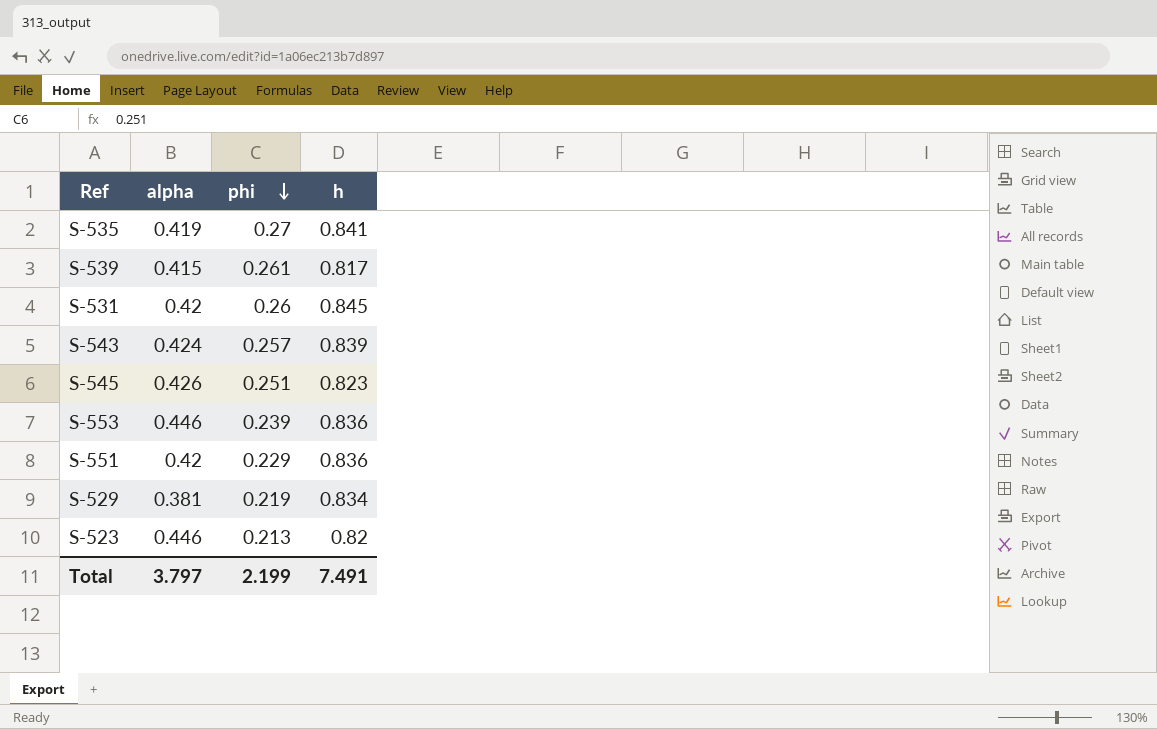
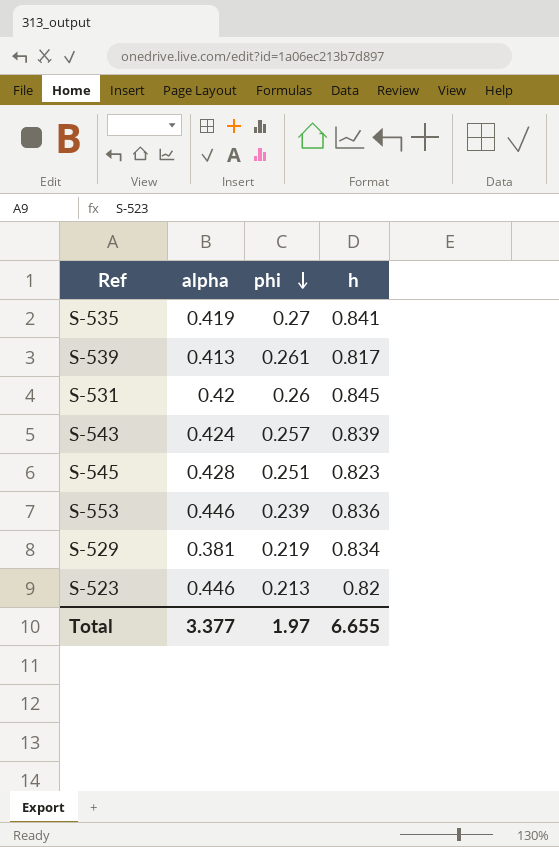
row S-551: 0.42 | 0.229 | 0.836 -> none
S-539 | alpha: 0.415 -> 0.413
S-545 | alpha: 0.426 -> 0.428
Total | alpha: 3.797 -> 3.377
Total | phi: 2.199 -> 1.97
Total | h: 7.491 -> 6.655

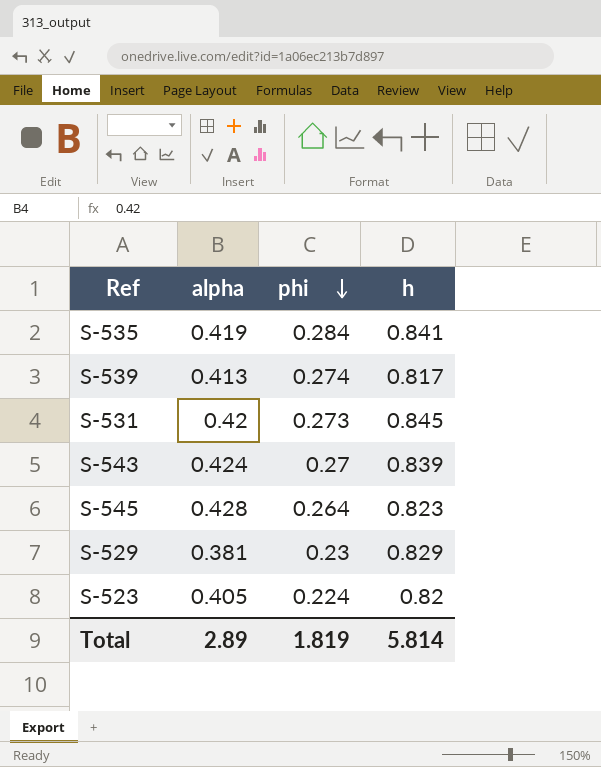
row S-553: 0.446 | 0.239 | 0.836 -> none
S-535 | phi: 0.27 -> 0.284
S-539 | phi: 0.261 -> 0.274
S-531 | phi: 0.26 -> 0.273
S-543 | phi: 0.257 -> 0.27
S-545 | phi: 0.251 -> 0.264
S-529 | phi: 0.219 -> 0.23
S-529 | h: 0.834 -> 0.829
S-523 | alpha: 0.446 -> 0.405
S-523 | phi: 0.213 -> 0.224
Total | alpha: 3.377 -> 2.89
Total | phi: 1.97 -> 1.819
Total | h: 6.655 -> 5.814

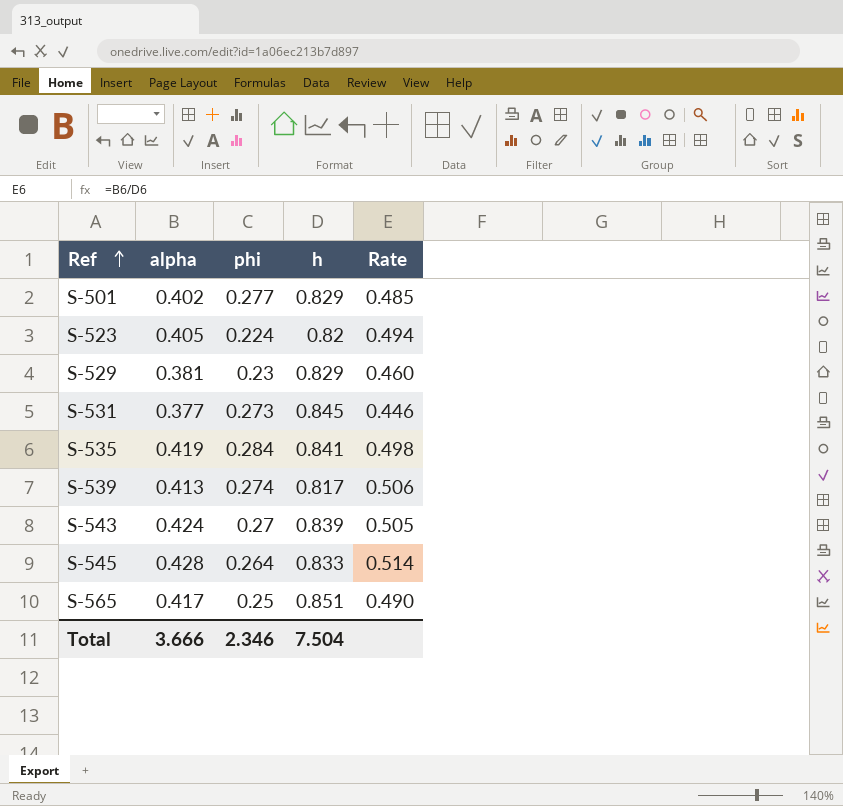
row order: phi descending -> Ref ascending
column Rate | formula: none -> [alpha] / [h]
row S-501: none -> 0.402 | 0.277 | 0.829 | 0.485
S-531 | alpha: 0.42 -> 0.377
S-545 | h: 0.823 -> 0.833
row S-565: none -> 0.417 | 0.25 | 0.851 | 0.490
Total | alpha: 2.89 -> 3.666
Total | phi: 1.819 -> 2.346
Total | h: 5.814 -> 7.504

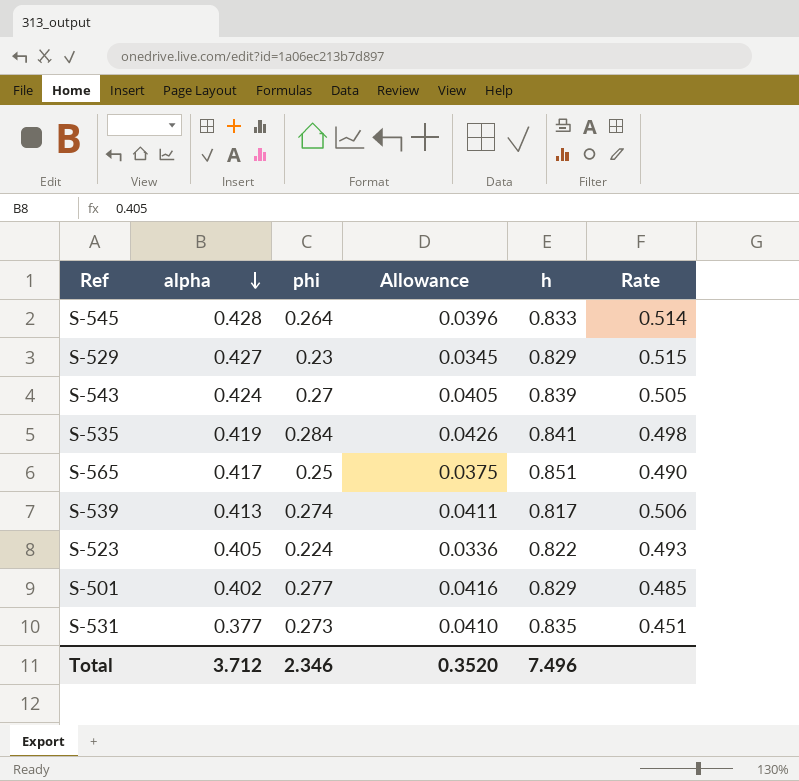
row order: Ref ascending -> alpha descending
column Allowance | formula: none -> [phi] * 0.15
S-529 | alpha: 0.381 -> 0.427
S-529 | Rate: 0.460 -> 0.515
S-523 | h: 0.82 -> 0.822
S-523 | Rate: 0.494 -> 0.493
S-531 | h: 0.845 -> 0.835
S-531 | Rate: 0.446 -> 0.451
Total | alpha: 3.666 -> 3.712
Total | h: 7.504 -> 7.496

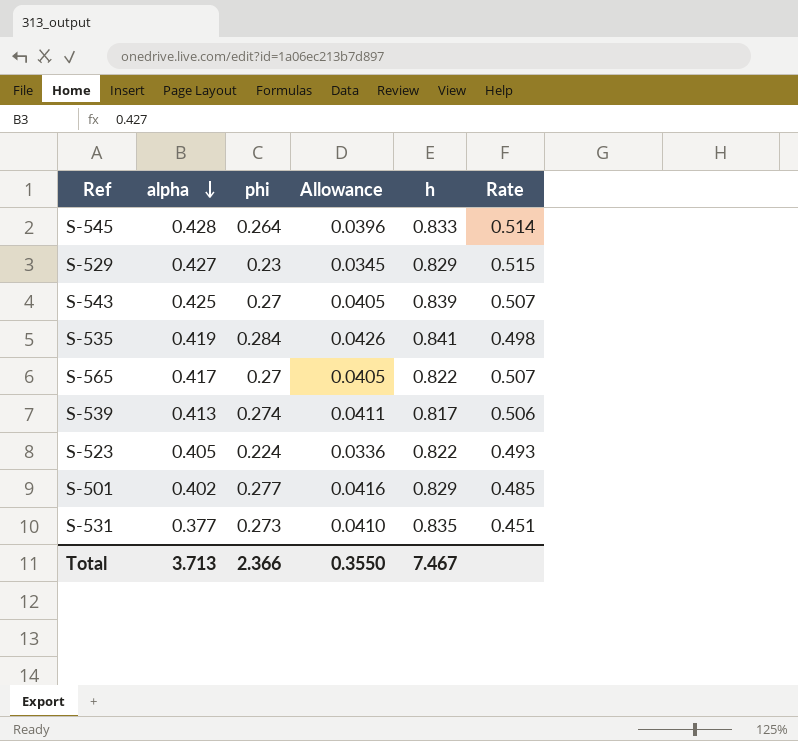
S-543 | alpha: 0.424 -> 0.425
S-543 | Rate: 0.505 -> 0.507
S-565 | phi: 0.25 -> 0.27
S-565 | Allowance: 0.0375 -> 0.0405
S-565 | h: 0.851 -> 0.822
S-565 | Rate: 0.490 -> 0.507
Total | alpha: 3.712 -> 3.713
Total | phi: 2.346 -> 2.366
Total | Allowance: 0.3520 -> 0.3550
Total | h: 7.496 -> 7.467

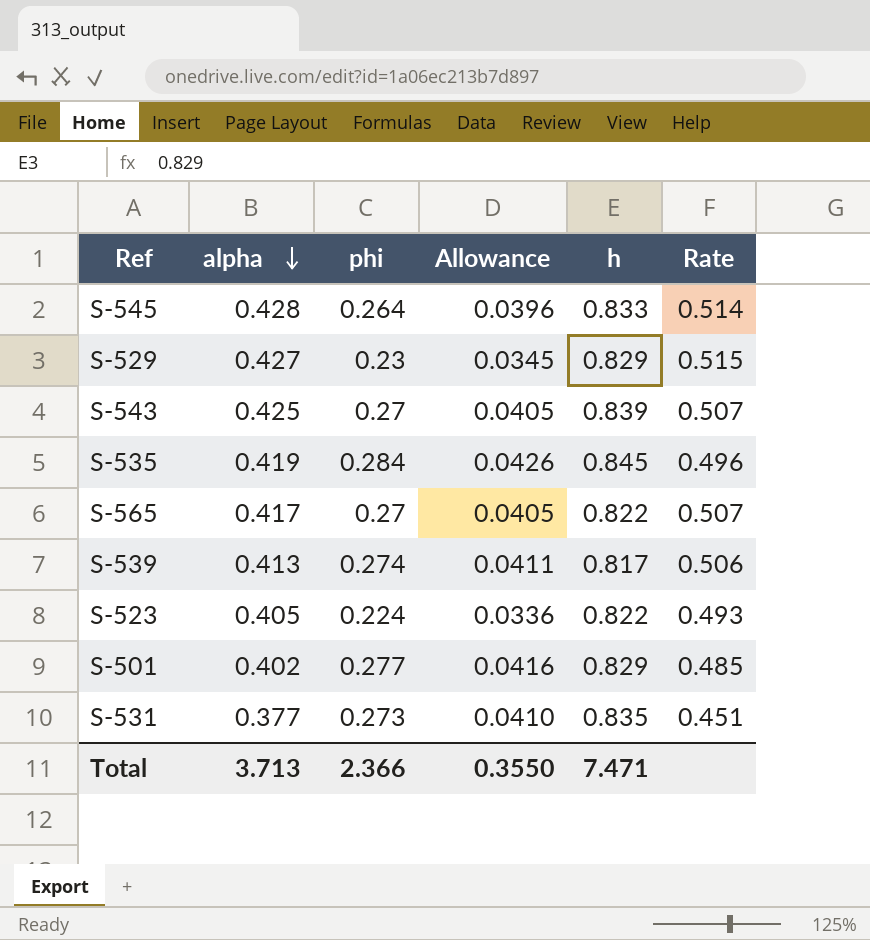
S-535 | h: 0.841 -> 0.845
S-535 | Rate: 0.498 -> 0.496
Total | h: 7.467 -> 7.471

